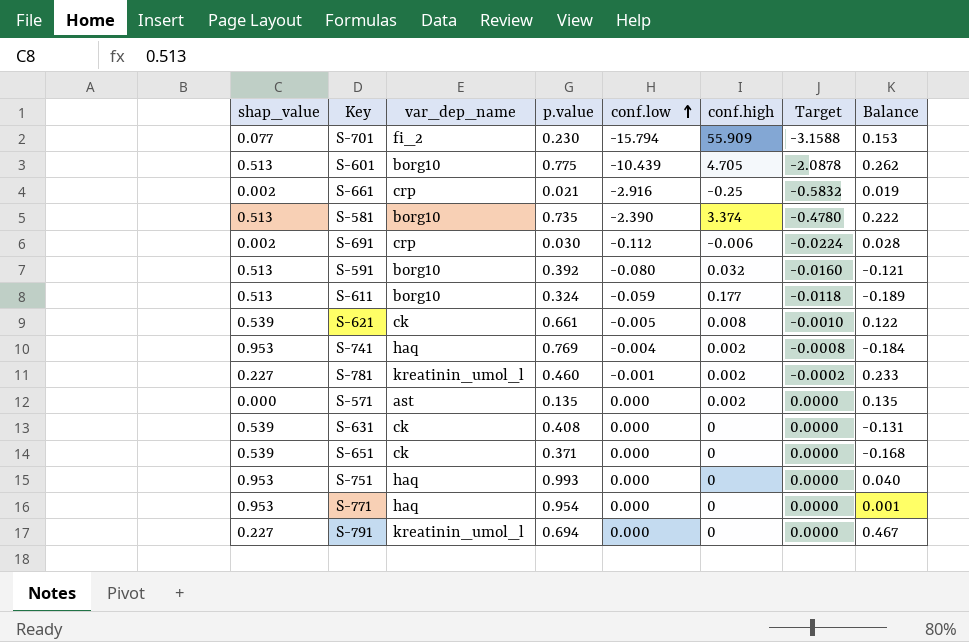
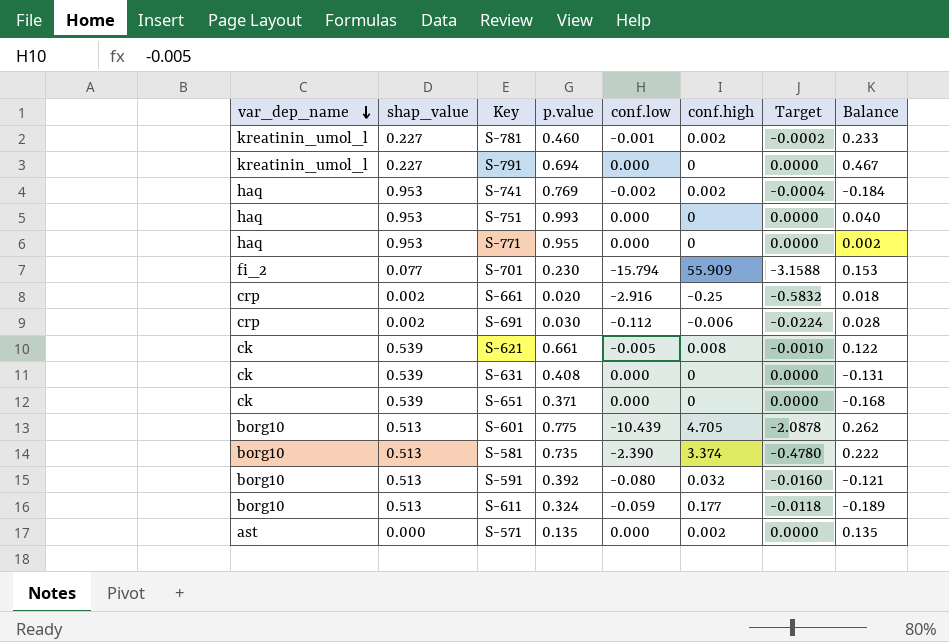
row order: conf.low ascending -> var_dep_name descending
column var_dep_name | position: 3 -> 1
S-741 | conf.low: -0.004 -> -0.002
S-741 | Target: -0.0008 -> -0.0004
S-771 | p.value: 0.954 -> 0.955
S-771 | Balance: 0.001 -> 0.002
S-661 | p.value: 0.021 -> 0.020
S-661 | Balance: 0.019 -> 0.018

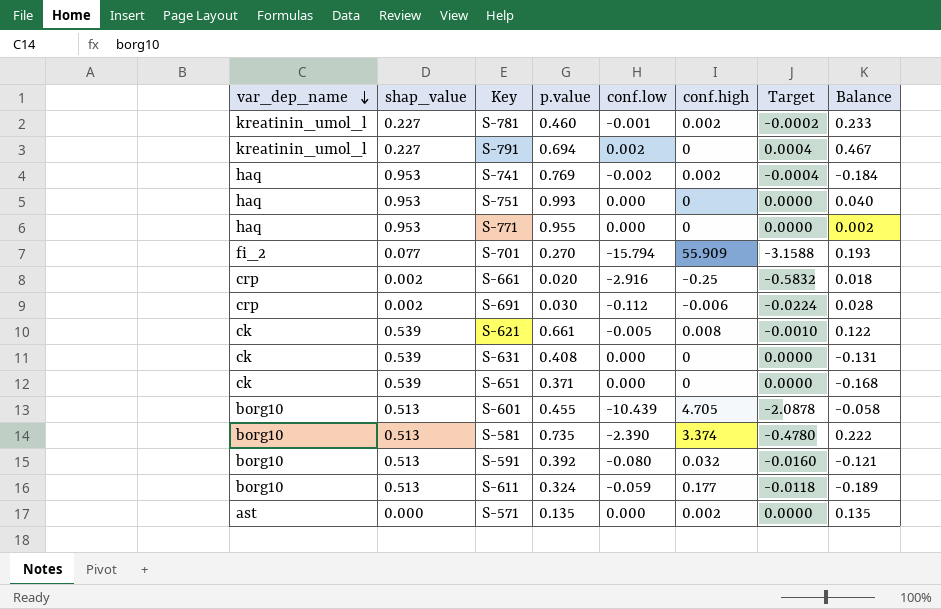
S-791 | conf.low: 0.000 -> 0.002
S-791 | Target: 0.0000 -> 0.0004
S-701 | p.value: 0.230 -> 0.270
S-701 | Balance: 0.153 -> 0.193
S-601 | p.value: 0.775 -> 0.455
S-601 | Balance: 0.262 -> -0.058

